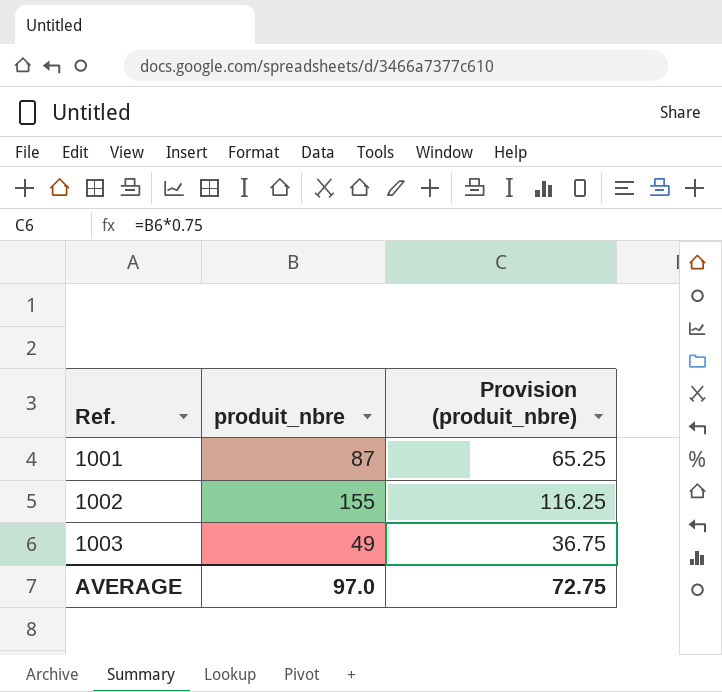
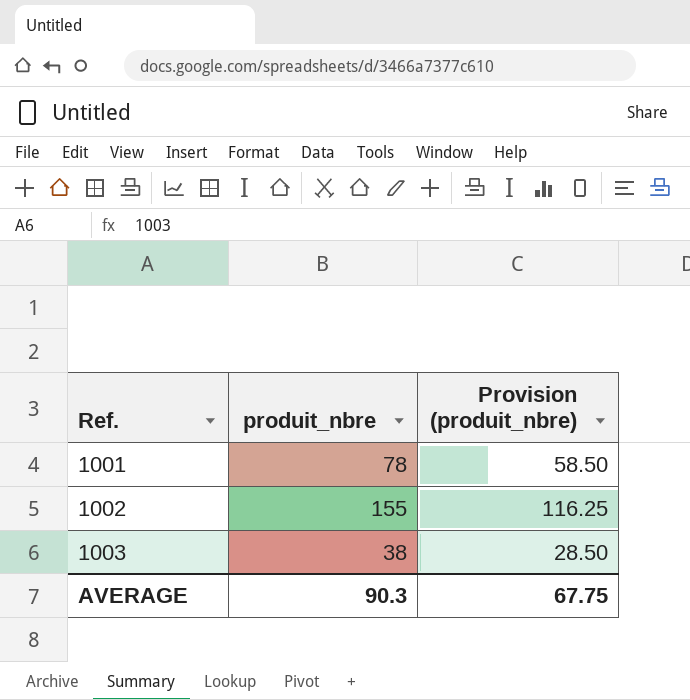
1001 | produit_nbre: 87 -> 78
1001 | Provision (produit_nbre): 65.25 -> 58.50
1003 | produit_nbre: 49 -> 38
1003 | Provision (produit_nbre): 36.75 -> 28.50
AVERAGE | produit_nbre: 97.0 -> 90.3
AVERAGE | Provision (produit_nbre): 72.75 -> 67.75

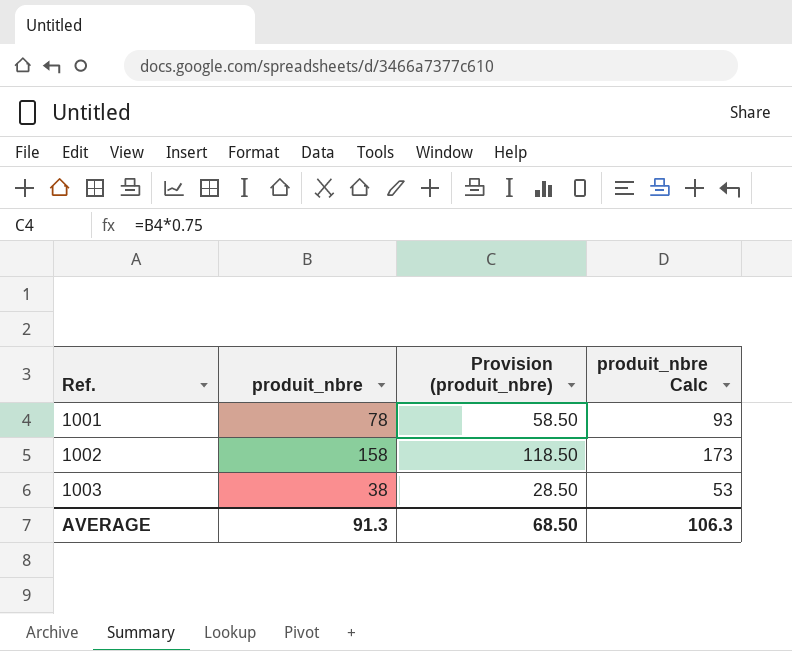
column produit_nbre Calc | formula: none -> [produit_nbre] + 15
1002 | produit_nbre: 155 -> 158
1002 | Provision (produit_nbre): 116.25 -> 118.50
AVERAGE | produit_nbre: 90.3 -> 91.3
AVERAGE | Provision (produit_nbre): 67.75 -> 68.50

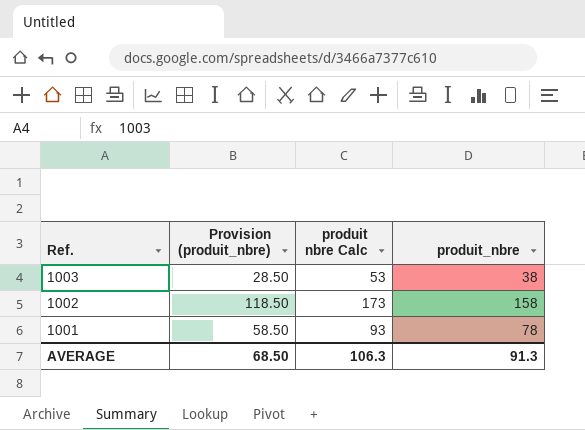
row order: Ref. ascending -> Ref. descending
column name: produit_nbre Calc -> produit nbre Calc
column produit_nbre | position: 2 -> 4

